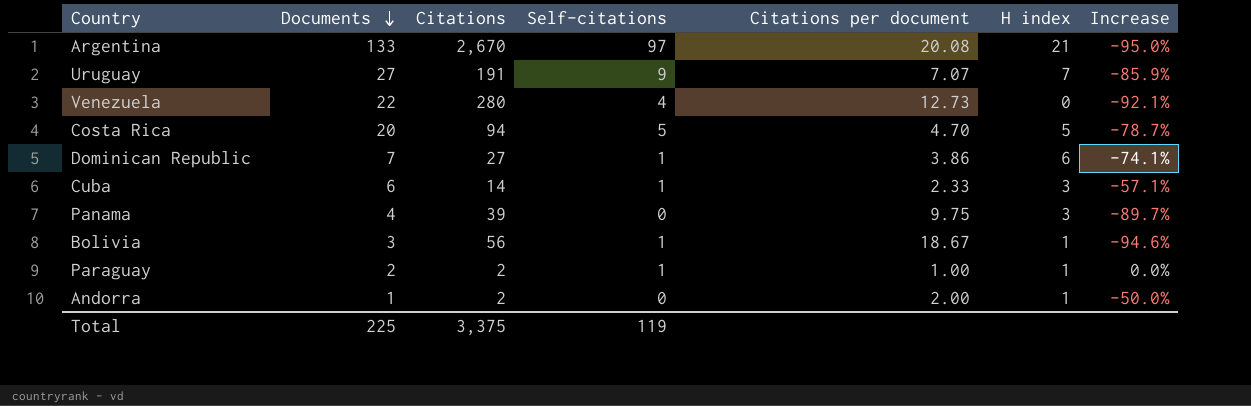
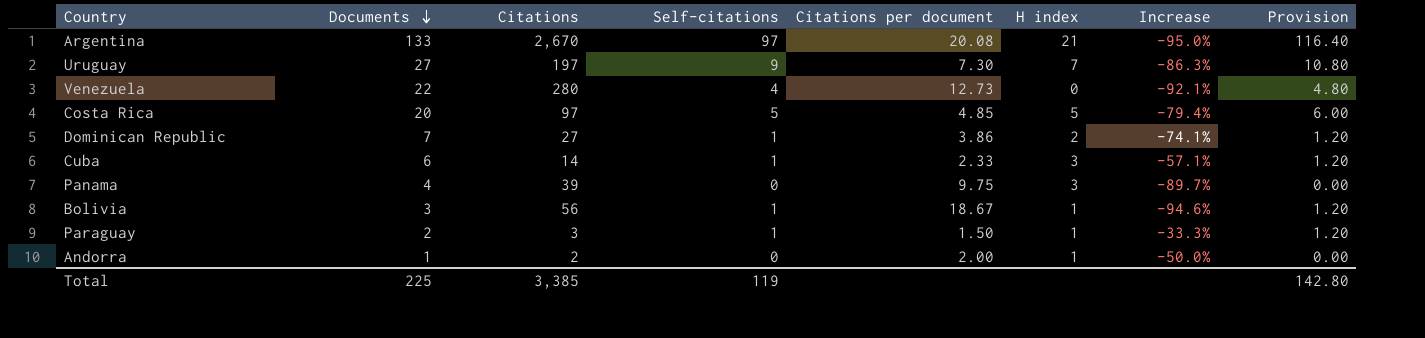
column Provision | formula: none -> [Self-citations] * 1.2
Uruguay | Citations: 191 -> 197
Uruguay | Citations per document: 7.07 -> 7.30
Uruguay | Increase: -85.9% -> -86.3%
Costa Rica | Citations: 94 -> 97
Costa Rica | Citations per document: 4.70 -> 4.85
Costa Rica | Increase: -78.7% -> -79.4%
Dominican Republic | H index: 6 -> 2
Paraguay | Citations: 2 -> 3
Paraguay | Citations per document: 1.00 -> 1.50
Paraguay | Increase: 0.0% -> -33.3%
Total | Citations: 3,375 -> 3,385

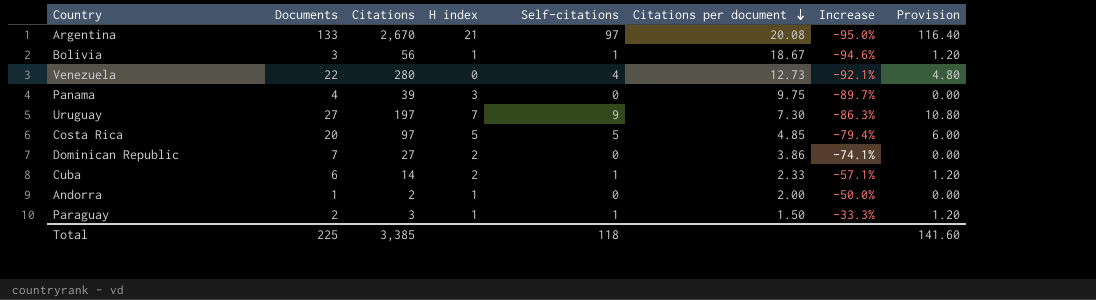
row order: Documents descending -> Citations per document descending
column H index | position: 6 -> 4
Dominican Republic | Self-citations: 1 -> 0
Dominican Republic | Provision: 1.20 -> 0.00
Cuba | H index: 3 -> 2
Total | Self-citations: 119 -> 118
Total | Provision: 142.80 -> 141.60

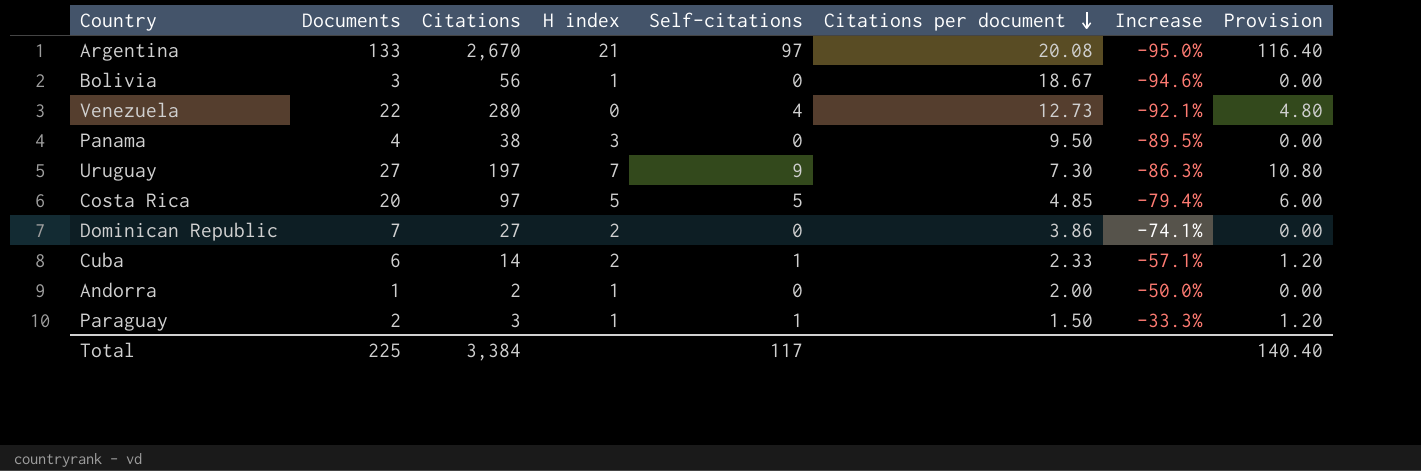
Bolivia | Self-citations: 1 -> 0
Bolivia | Provision: 1.20 -> 0.00
Panama | Citations: 39 -> 38
Panama | Citations per document: 9.75 -> 9.50
Panama | Increase: -89.7% -> -89.5%
Total | Citations: 3,385 -> 3,384
Total | Self-citations: 118 -> 117
Total | Provision: 141.60 -> 140.40

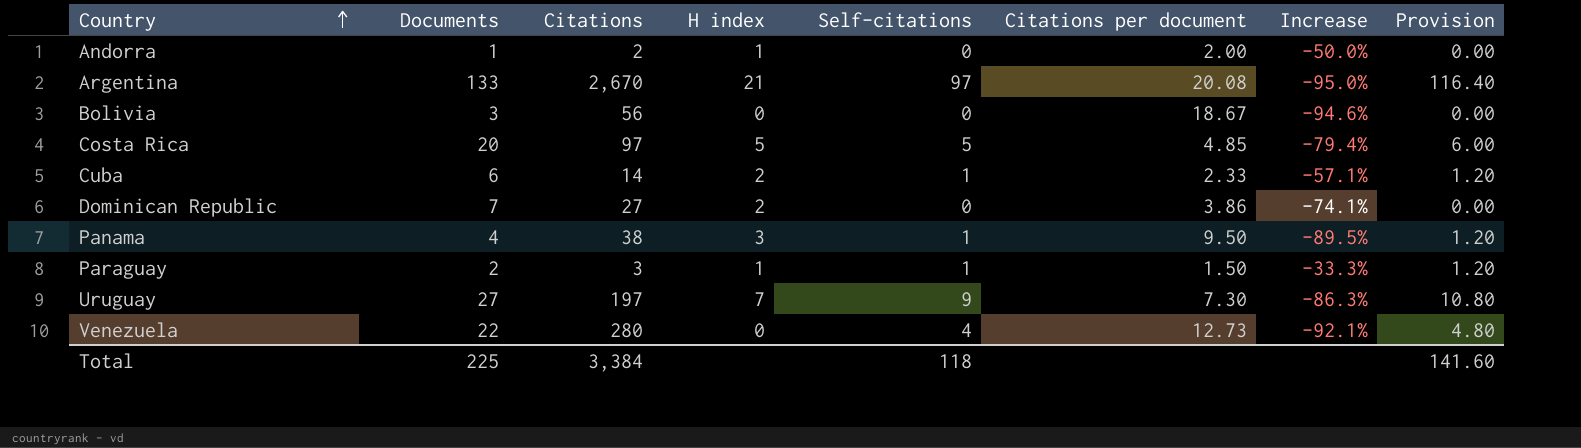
row order: Citations per document descending -> Country ascending
Bolivia | H index: 1 -> 0
Panama | Self-citations: 0 -> 1
Panama | Provision: 0.00 -> 1.20
Total | Self-citations: 117 -> 118
Total | Provision: 140.40 -> 141.60

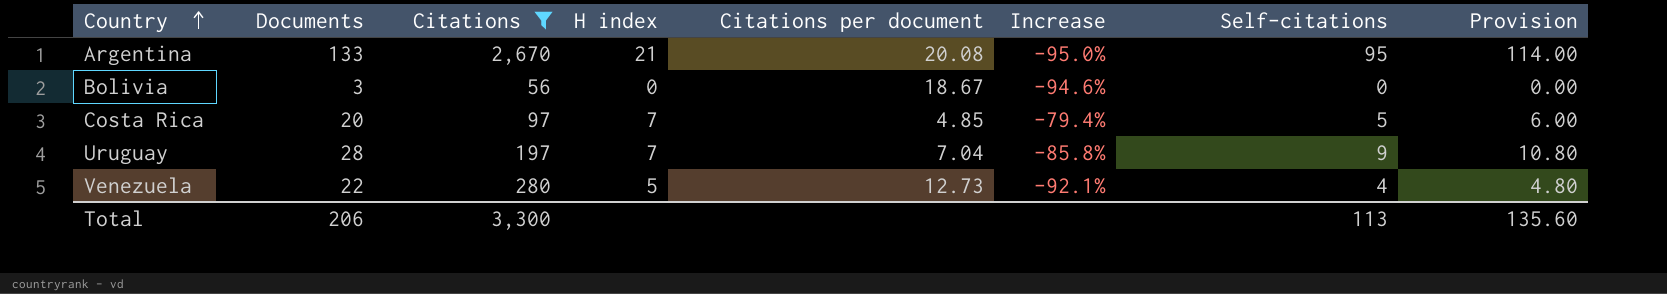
filter: none -> Citations >= 56
column Self-citations | position: 5 -> 7
Argentina | Self-citations: 97 -> 95
Argentina | Provision: 116.40 -> 114.00
Costa Rica | H index: 5 -> 7
Uruguay | Documents: 27 -> 28
Uruguay | Citations per document: 7.30 -> 7.04
Uruguay | Increase: -86.3% -> -85.8%
Venezuela | H index: 0 -> 5
Total | Documents: 225 -> 206
Total | Citations: 3,384 -> 3,300
Total | Self-citations: 118 -> 113
Total | Provision: 141.60 -> 135.60

